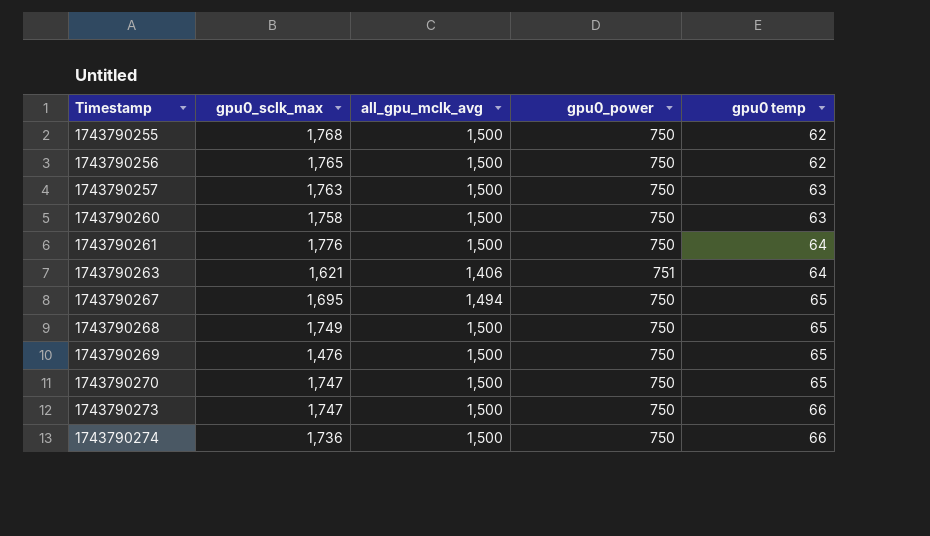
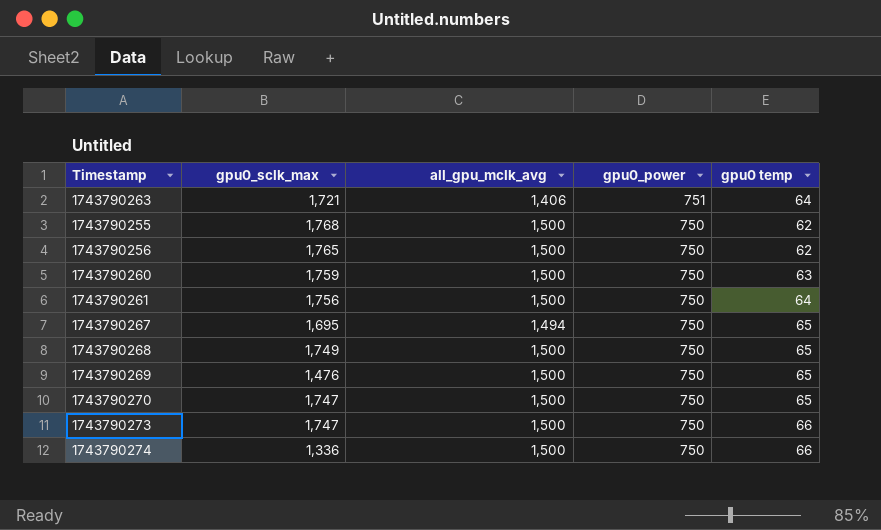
row order: Timestamp ascending -> gpu0_power descending
row 1743790257: 1,763 | 1,500 | 750 | 63 -> none
1743790263 | gpu0_sclk_max: 1,621 -> 1,721
1743790260 | gpu0_sclk_max: 1,758 -> 1,759
1743790261 | gpu0_sclk_max: 1,776 -> 1,756
1743790274 | gpu0_sclk_max: 1,736 -> 1,336

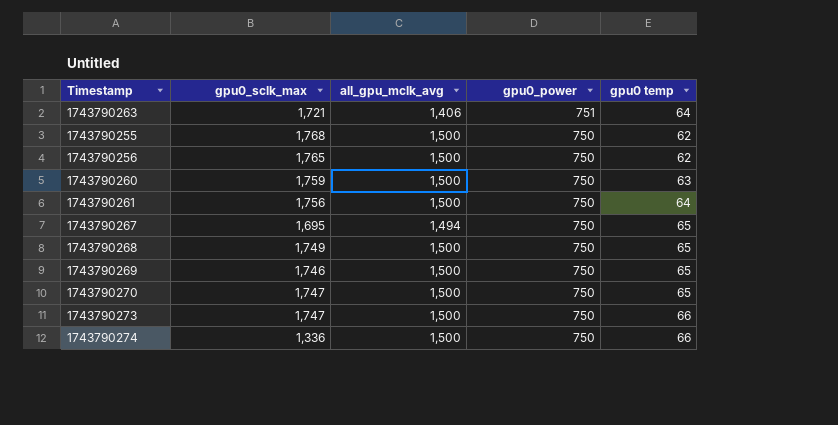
1743790269 | gpu0_sclk_max: 1,476 -> 1,746

